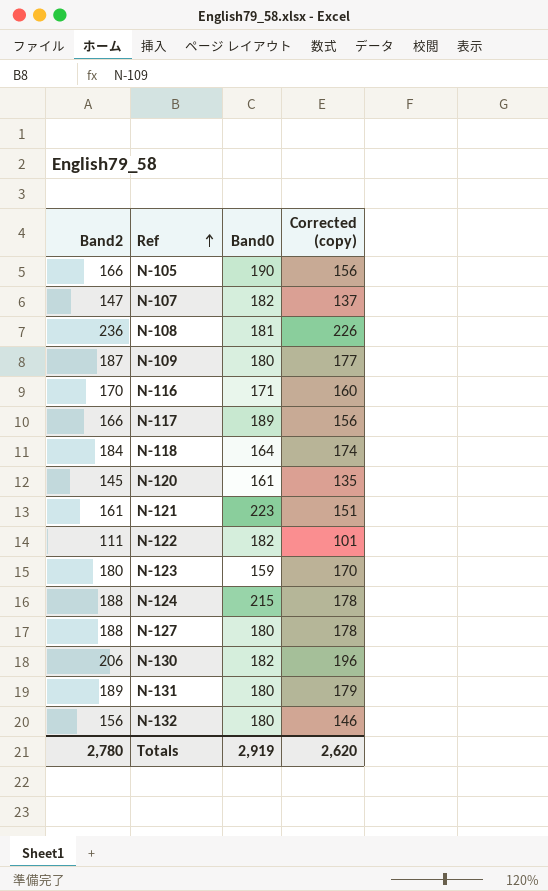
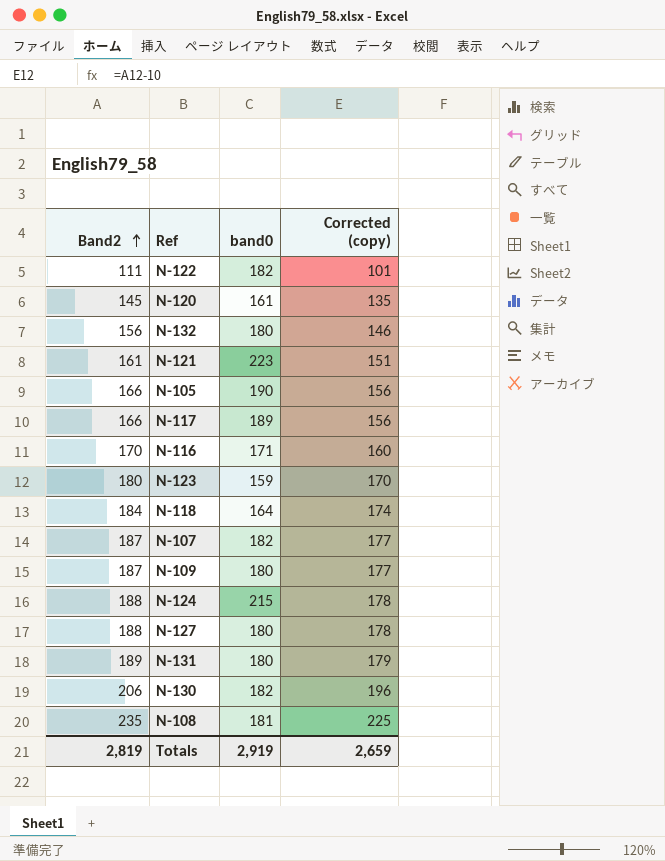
row order: Ref ascending -> Band2 ascending
column name: Band0 -> band0
N-107 | Band2: 147 -> 187
N-107 | Corrected (copy): 137 -> 177
N-108 | Band2: 236 -> 235
N-108 | Corrected (copy): 226 -> 225
Totals | Band2: 2,780 -> 2,819
Totals | Corrected (copy): 2,620 -> 2,659

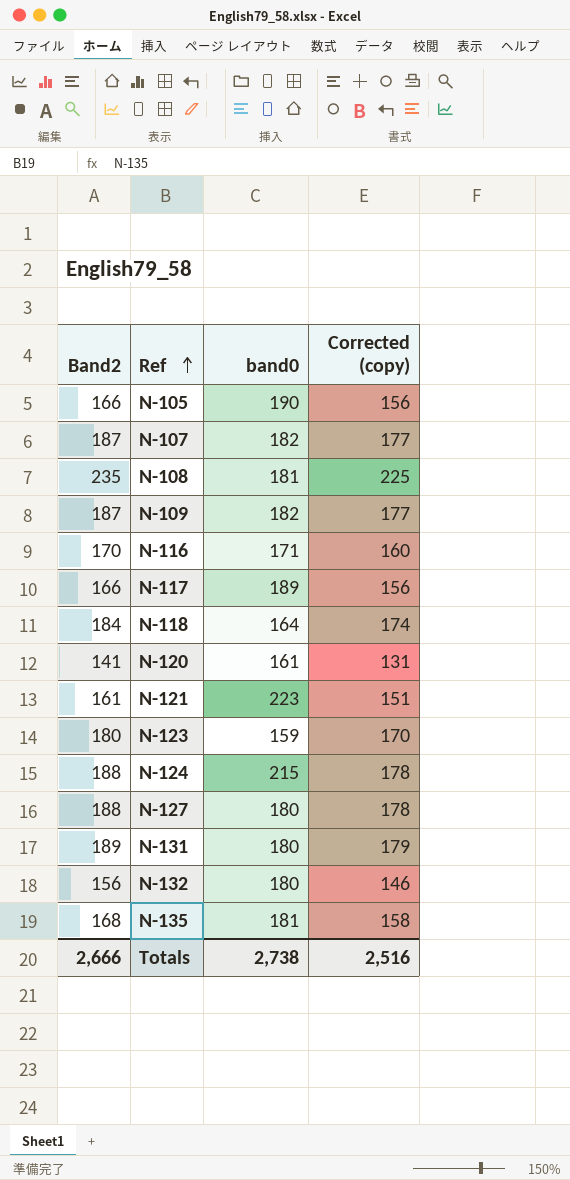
row order: Band2 ascending -> Ref ascending
row N-122: 111 | 182 | 101 -> none
row N-130: 206 | 182 | 196 -> none
N-109 | band0: 180 -> 182
N-120 | Band2: 145 -> 141
N-120 | Corrected (copy): 135 -> 131
row N-135: none -> 168 | 181 | 158
Totals | Band2: 2,819 -> 2,666
Totals | band0: 2,919 -> 2,738
Totals | Corrected (copy): 2,659 -> 2,516

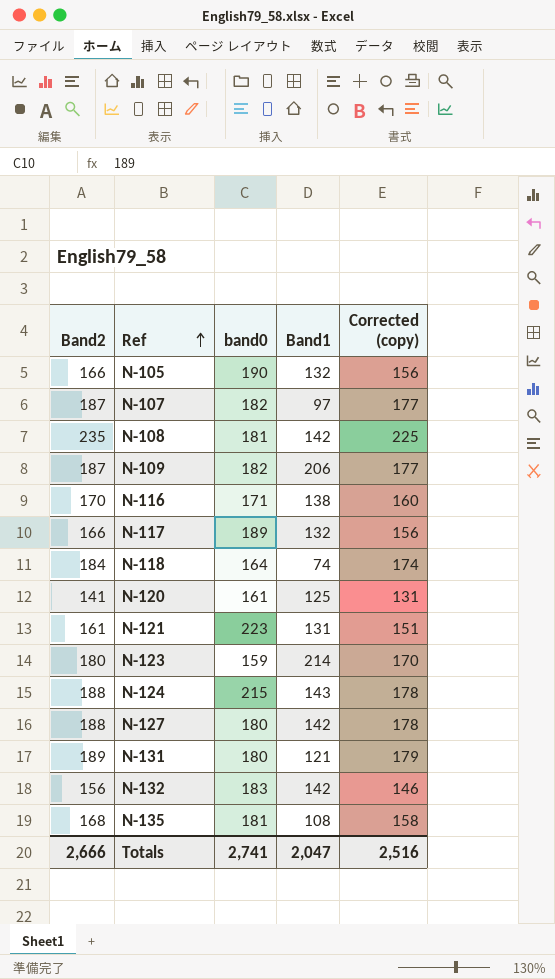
column Band1 | position: none -> 4
N-132 | band0: 180 -> 183
Totals | band0: 2,738 -> 2,741

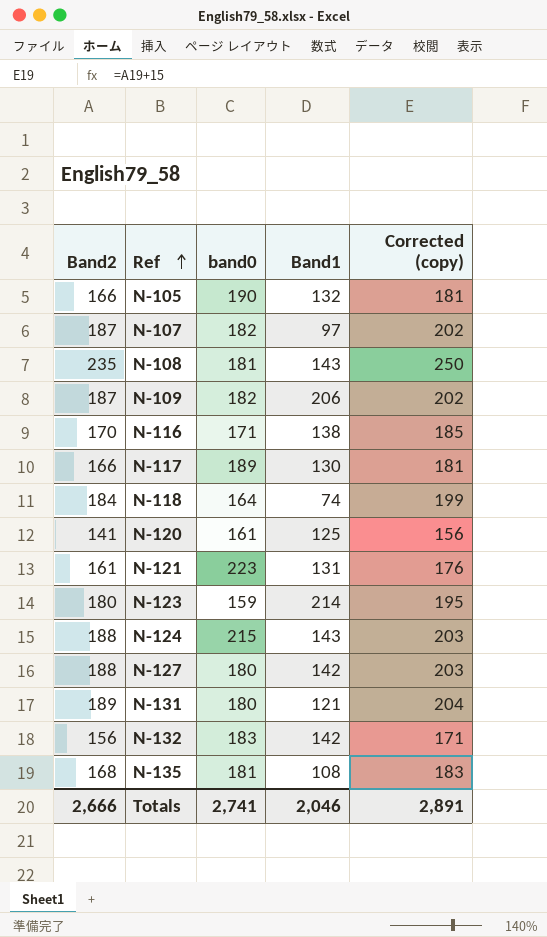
column Corrected (copy) | formula: [Band2] - 10 -> [Band2] + 15
N-108 | Band1: 142 -> 143
N-117 | Band1: 132 -> 130
Totals | Band1: 2,047 -> 2,046
Totals | Corrected (copy): 2,516 -> 2,891

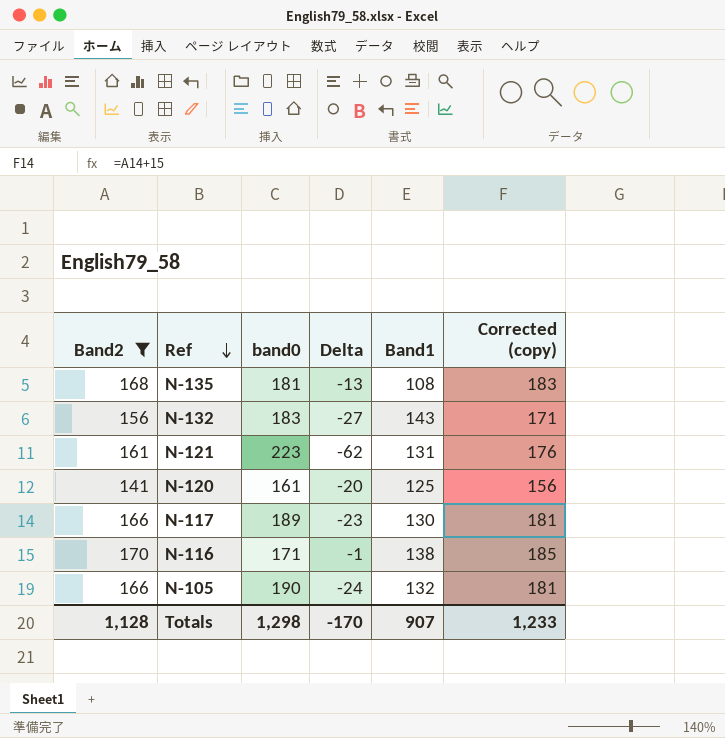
filter: none -> Band2 <= 170
row order: Ref ascending -> Ref descending
column Delta | formula: none -> [Band2] - [band0]
N-132 | Band1: 142 -> 143
Totals | Band2: 2,666 -> 1,128
Totals | band0: 2,741 -> 1,298
Totals | Band1: 2,046 -> 907
Totals | Corrected (copy): 2,891 -> 1,233

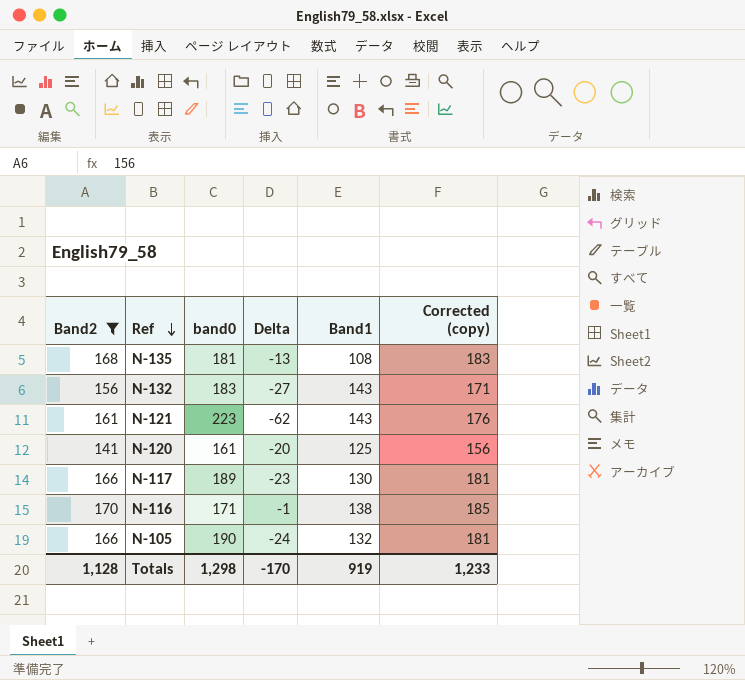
N-121 | Band1: 131 -> 143
Totals | Band1: 907 -> 919

